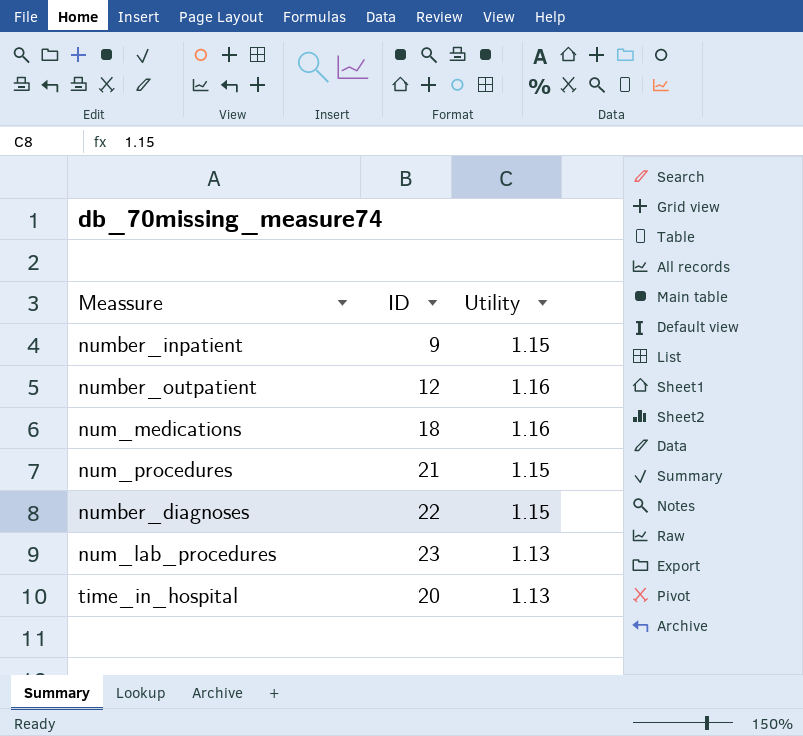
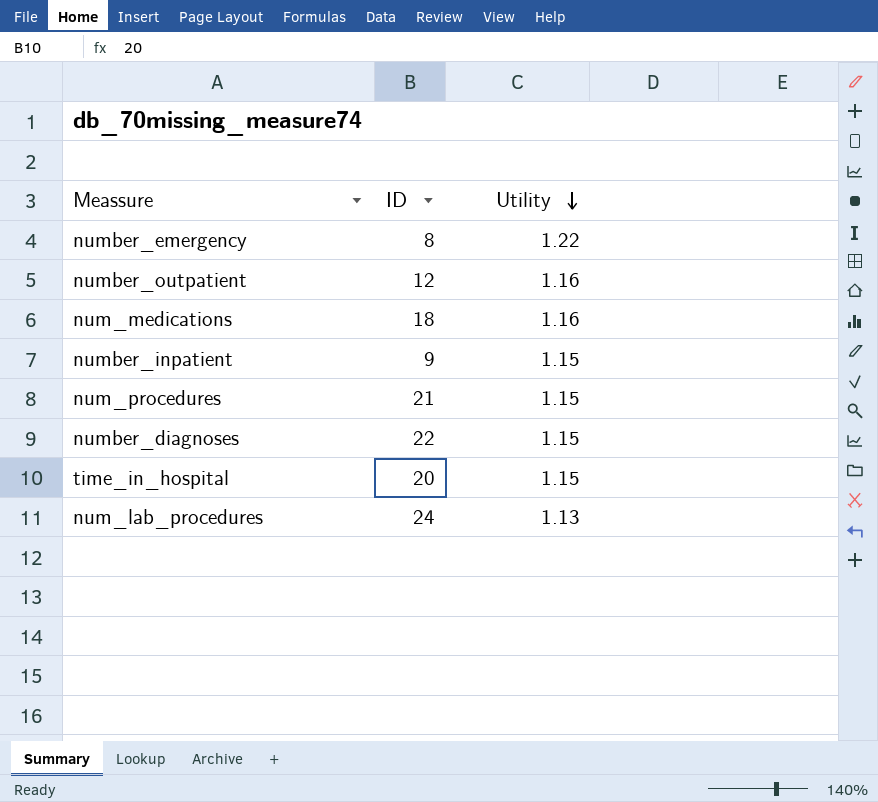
row order: none -> Utility descending
row number_emergency: none -> 8 | 1.22
time_in_hospital | Utility: 1.13 -> 1.15
num_lab_procedures | ID: 23 -> 24

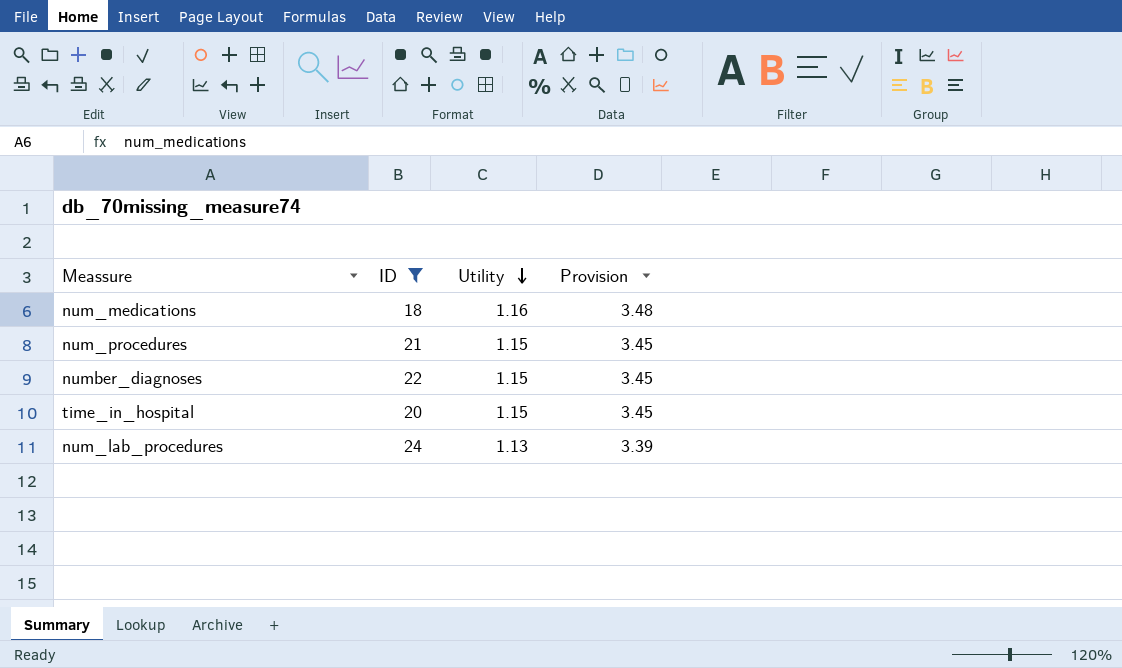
filter: none -> ID >= 18
column Provision | formula: none -> [Utility] * 3

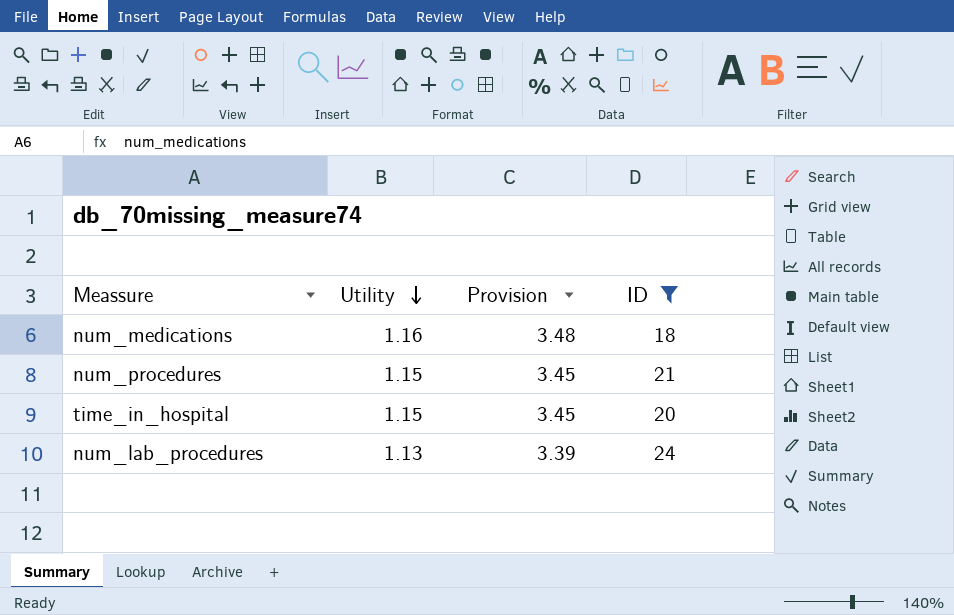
column ID | position: 2 -> 4
row number_diagnoses: 22 | 1.15 | 3.45 -> none

